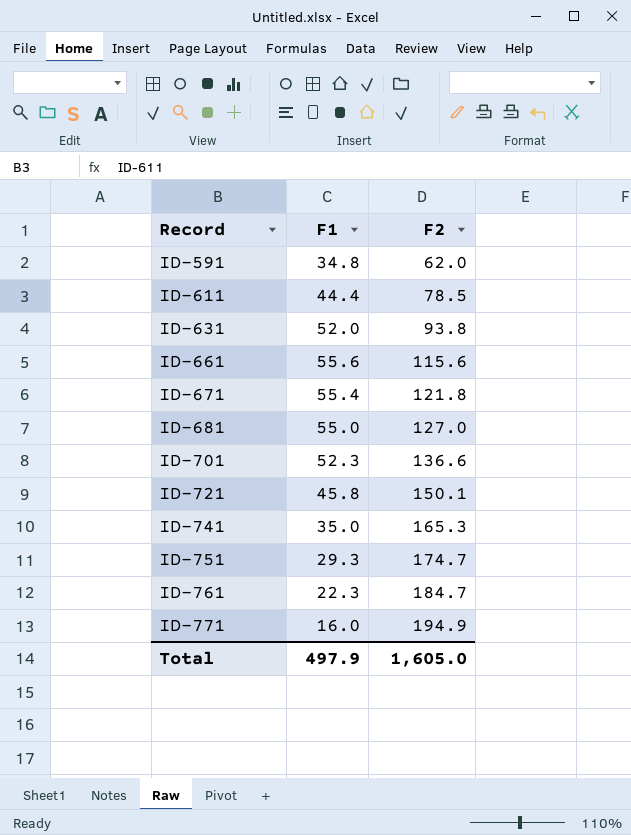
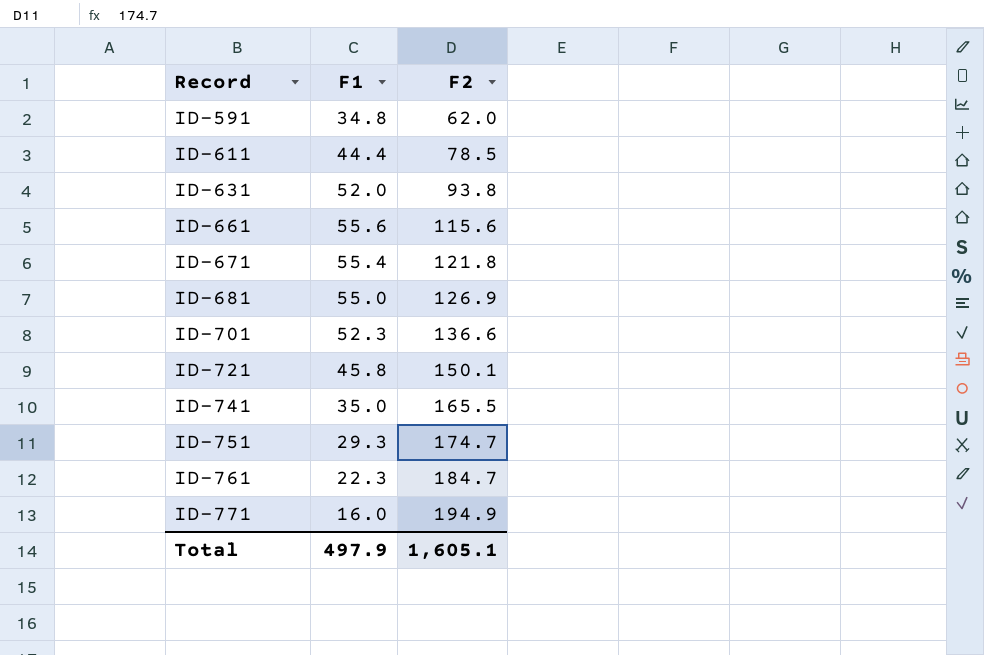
ID-681 | F2: 127.0 -> 126.9
ID-741 | F2: 165.3 -> 165.5
Total | F2: 1,605.0 -> 1,605.1

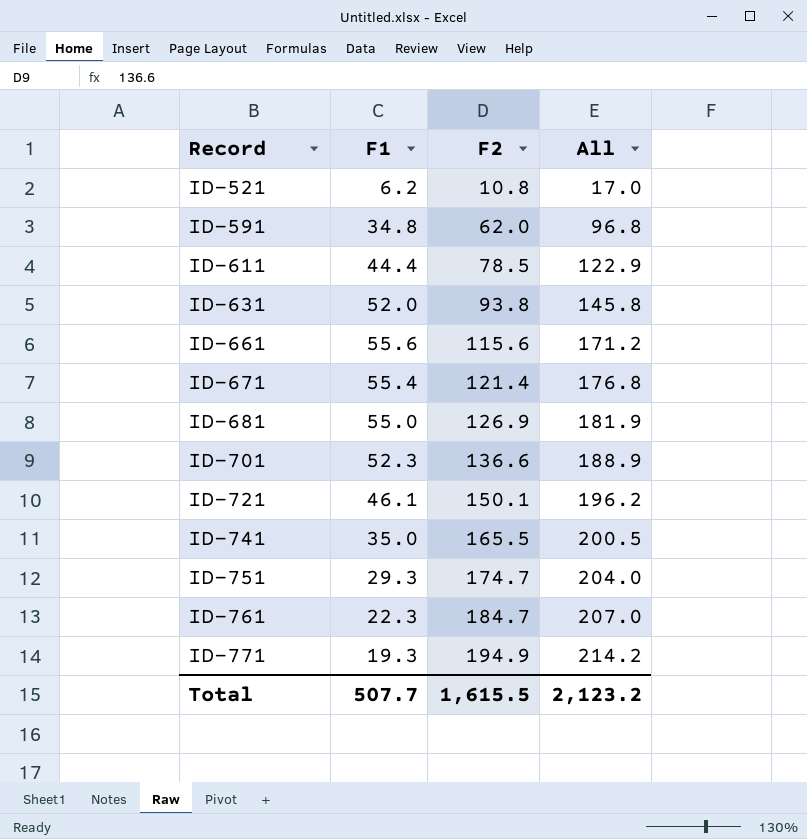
column All | formula: none -> [F1] + [F2]
row ID-521: none -> 6.2 | 10.8 | 17.0
ID-671 | F2: 121.8 -> 121.4
ID-721 | F1: 45.8 -> 46.1
ID-771 | F1: 16.0 -> 19.3
Total | F1: 497.9 -> 507.7
Total | F2: 1,605.1 -> 1,615.5

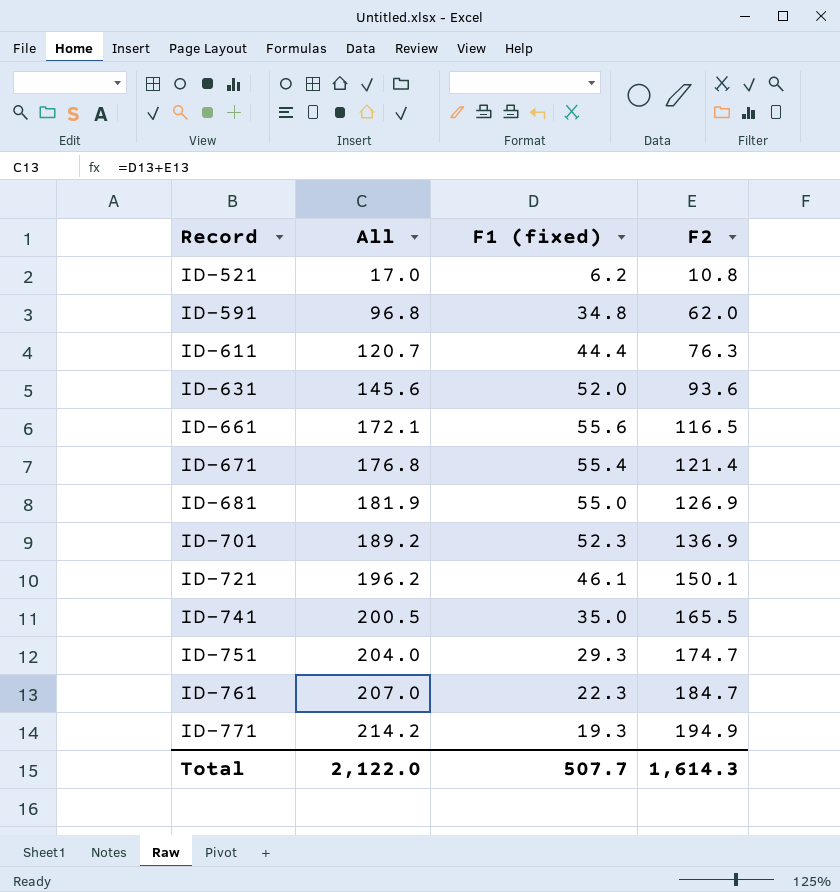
column All | position: 4 -> 2
column name: F1 -> F1 (fixed)
ID-611 | All: 122.9 -> 120.7
ID-611 | F2: 78.5 -> 76.3
ID-631 | All: 145.8 -> 145.6
ID-631 | F2: 93.8 -> 93.6
ID-661 | All: 171.2 -> 172.1
ID-661 | F2: 115.6 -> 116.5
ID-701 | All: 188.9 -> 189.2
ID-701 | F2: 136.6 -> 136.9
Total | All: 2,123.2 -> 2,122.0
Total | F2: 1,615.5 -> 1,614.3

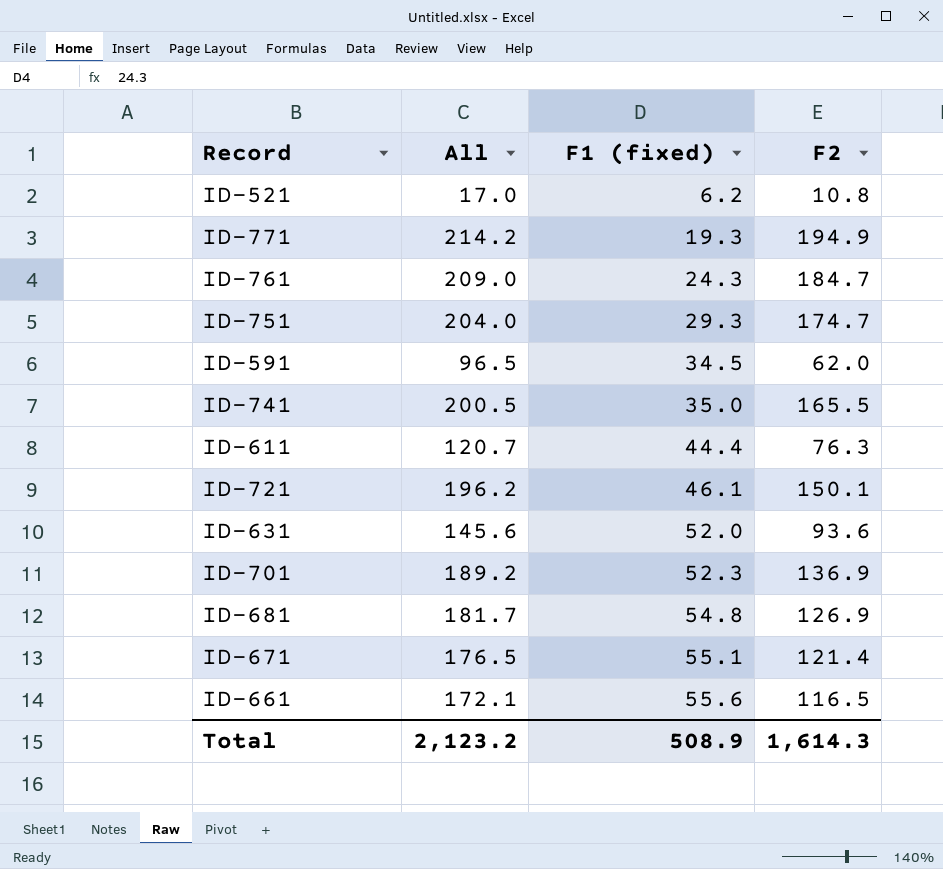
row order: Record ascending -> F1 (fixed) ascending
ID-761 | All: 207.0 -> 209.0
ID-761 | F1 (fixed): 22.3 -> 24.3
ID-591 | All: 96.8 -> 96.5
ID-591 | F1 (fixed): 34.8 -> 34.5
ID-681 | All: 181.9 -> 181.7
ID-681 | F1 (fixed): 55.0 -> 54.8
ID-671 | All: 176.8 -> 176.5
ID-671 | F1 (fixed): 55.4 -> 55.1
Total | All: 2,122.0 -> 2,123.2
Total | F1 (fixed): 507.7 -> 508.9

